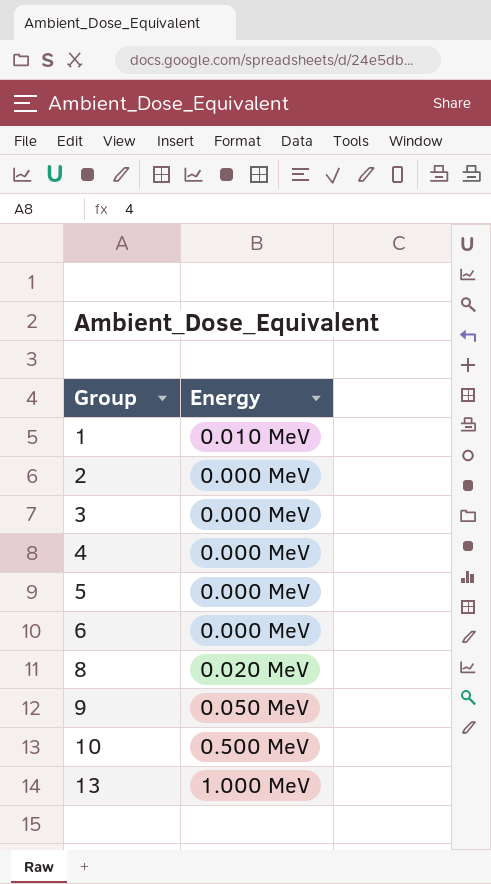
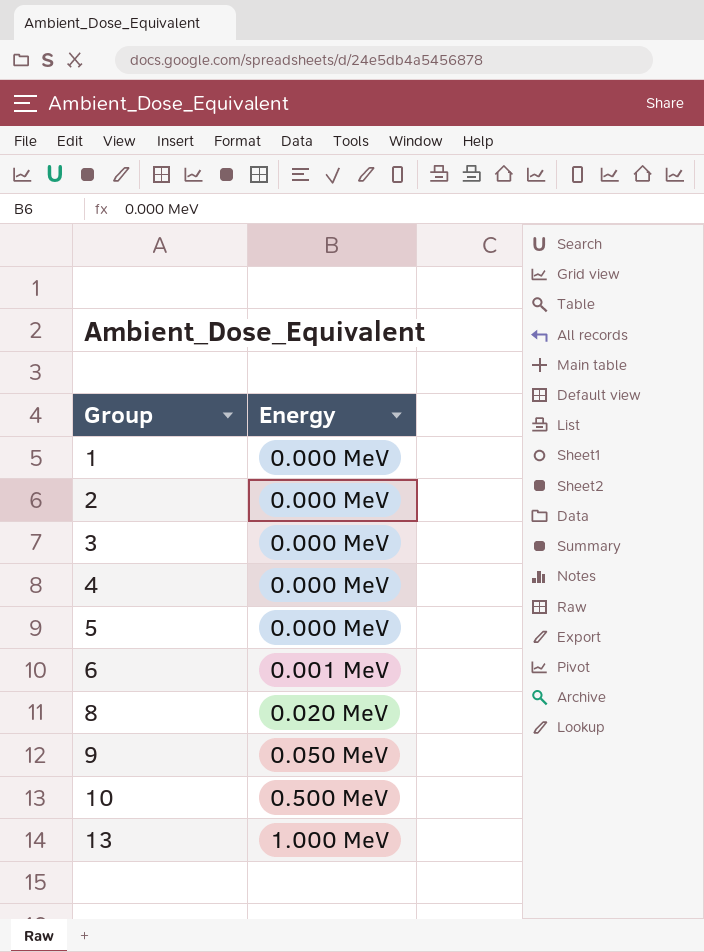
1 | Energy: 0.010 MeV -> 0.000 MeV
6 | Energy: 0.000 MeV -> 0.001 MeV

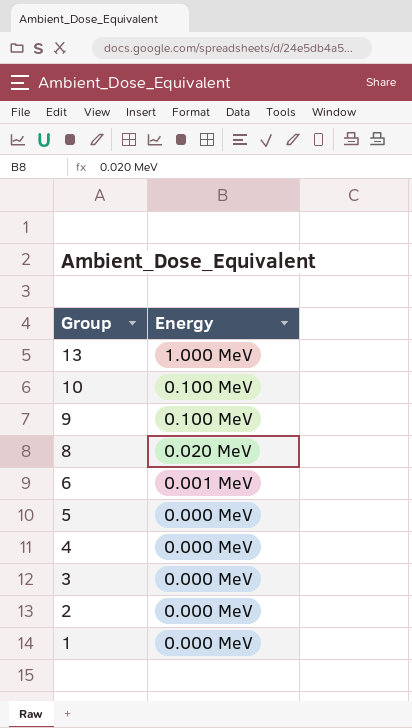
row order: Group ascending -> Group descending
10 | Energy: 0.500 MeV -> 0.100 MeV
9 | Energy: 0.050 MeV -> 0.100 MeV

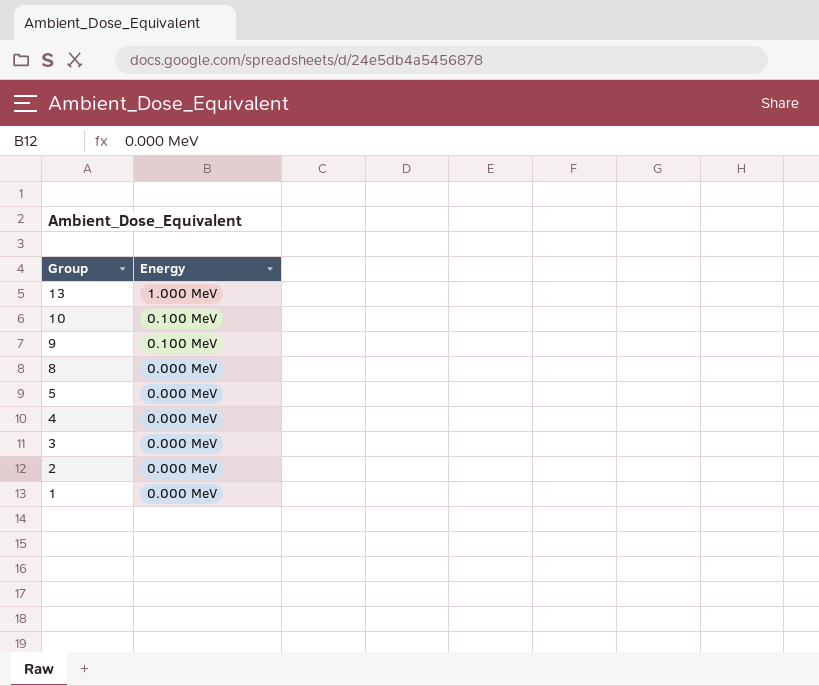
row 6: 0.001 MeV -> none
8 | Energy: 0.020 MeV -> 0.000 MeV

